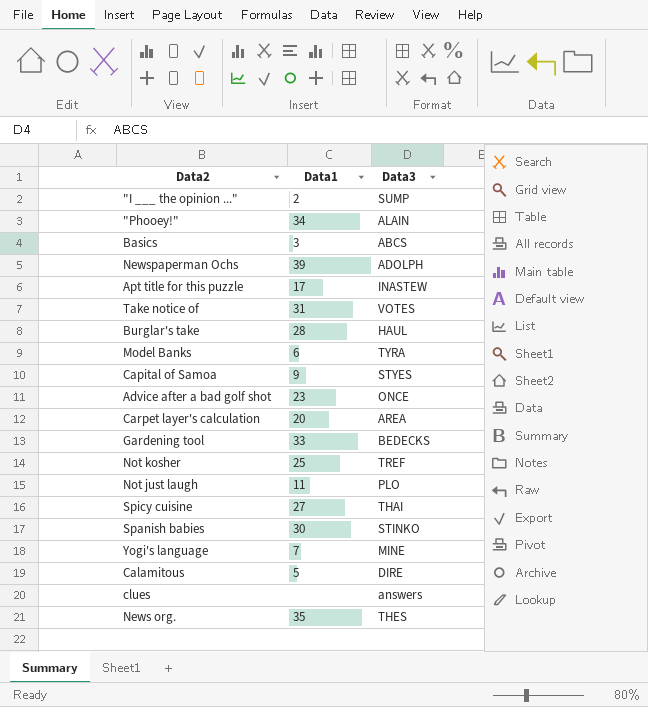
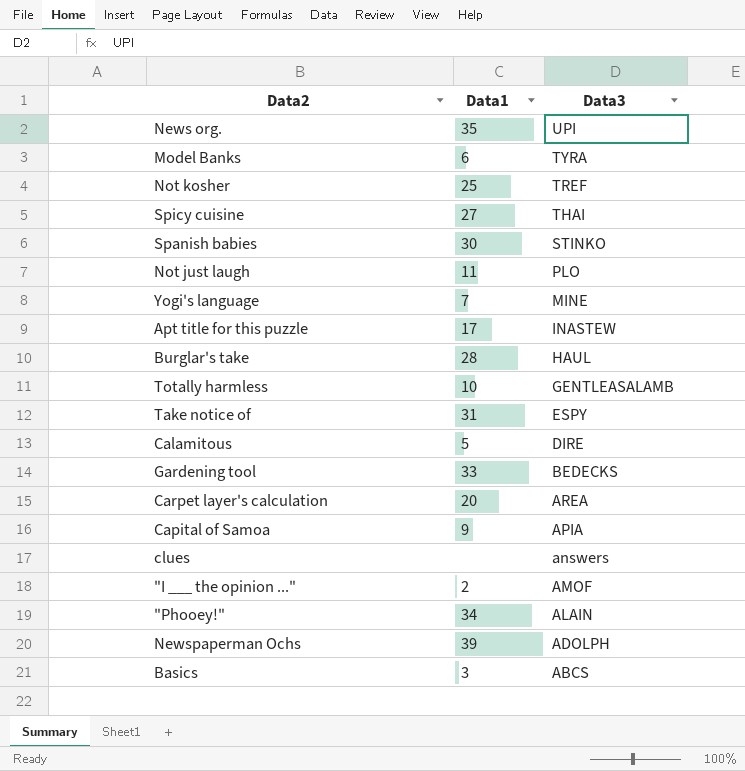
row order: none -> Data3 descending
row Advice after a bad golf shot: 23 | ONCE -> none
News org. | Data3: THES -> UPI
row Totally harmless: none -> 10 | GENTLEASALAMB
Take notice of | Data3: VOTES -> ESPY
Capital of Samoa | Data3: STYES -> APIA
"I ___ the opinion ..." | Data3: SUMP -> AMOF

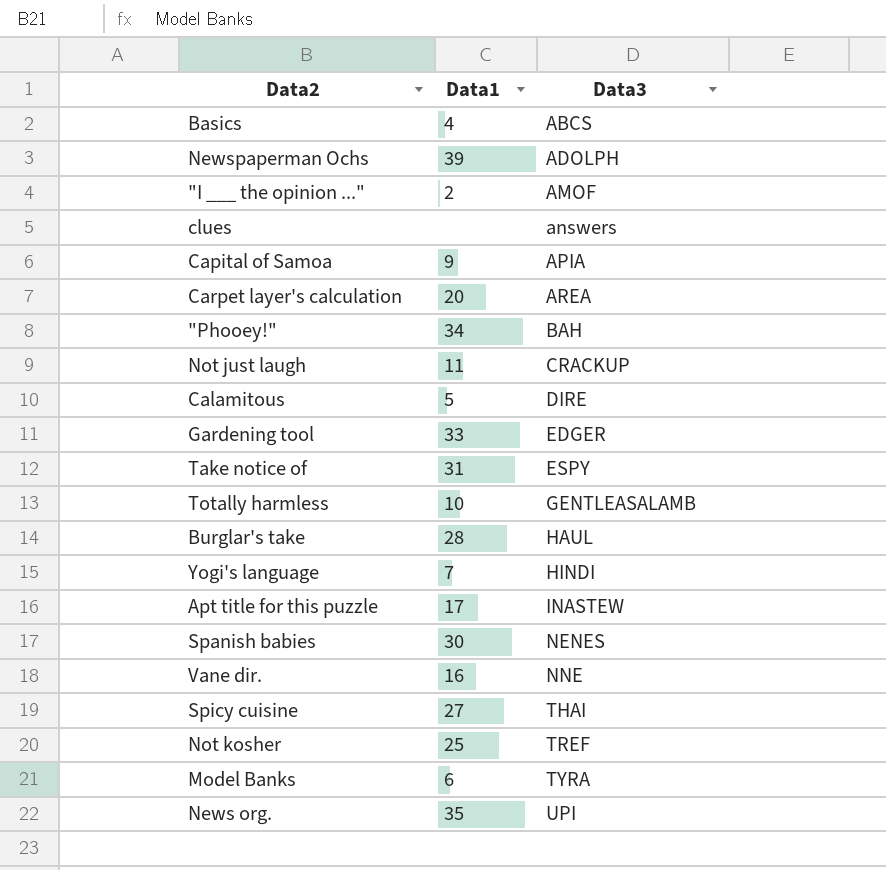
row order: Data3 descending -> Data3 ascending
Basics | Data1: 3 -> 4
"Phooey!" | Data3: ALAIN -> BAH
Not just laugh | Data3: PLO -> CRACKUP
Gardening tool | Data3: BEDECKS -> EDGER
Yogi's language | Data3: MINE -> HINDI
Spanish babies | Data3: STINKO -> NENES
row Vane dir.: none -> 16 | NNE

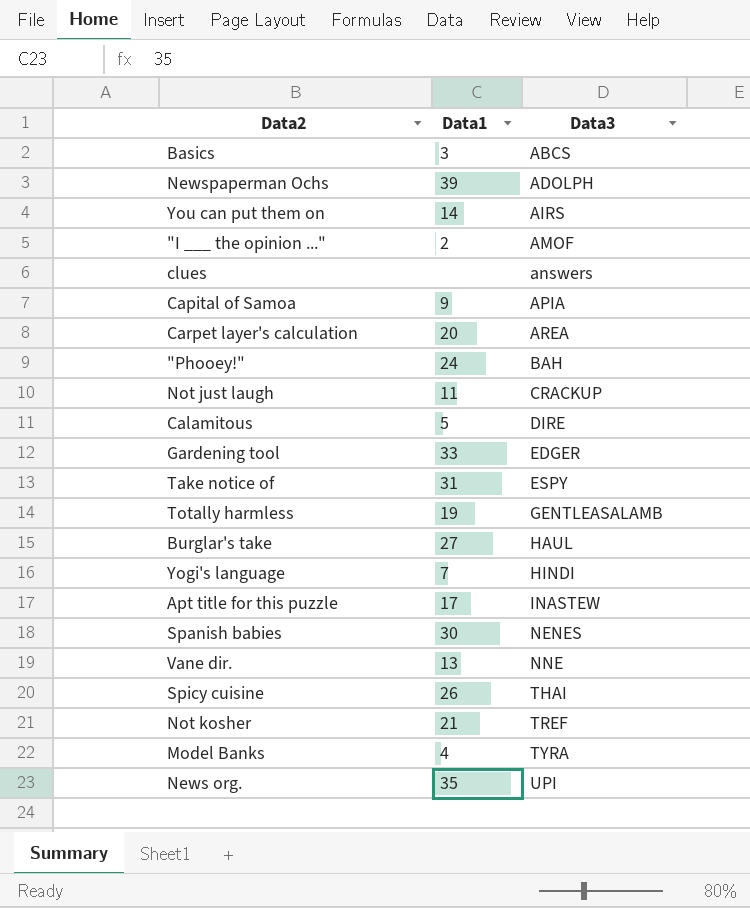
Basics | Data1: 4 -> 3
row You can put them on: none -> 14 | AIRS
"Phooey!" | Data1: 34 -> 24
Totally harmless | Data1: 10 -> 19
Burglar's take | Data1: 28 -> 27
Vane dir. | Data1: 16 -> 13
Spicy cuisine | Data1: 27 -> 26
Not kosher | Data1: 25 -> 21
Model Banks | Data1: 6 -> 4

